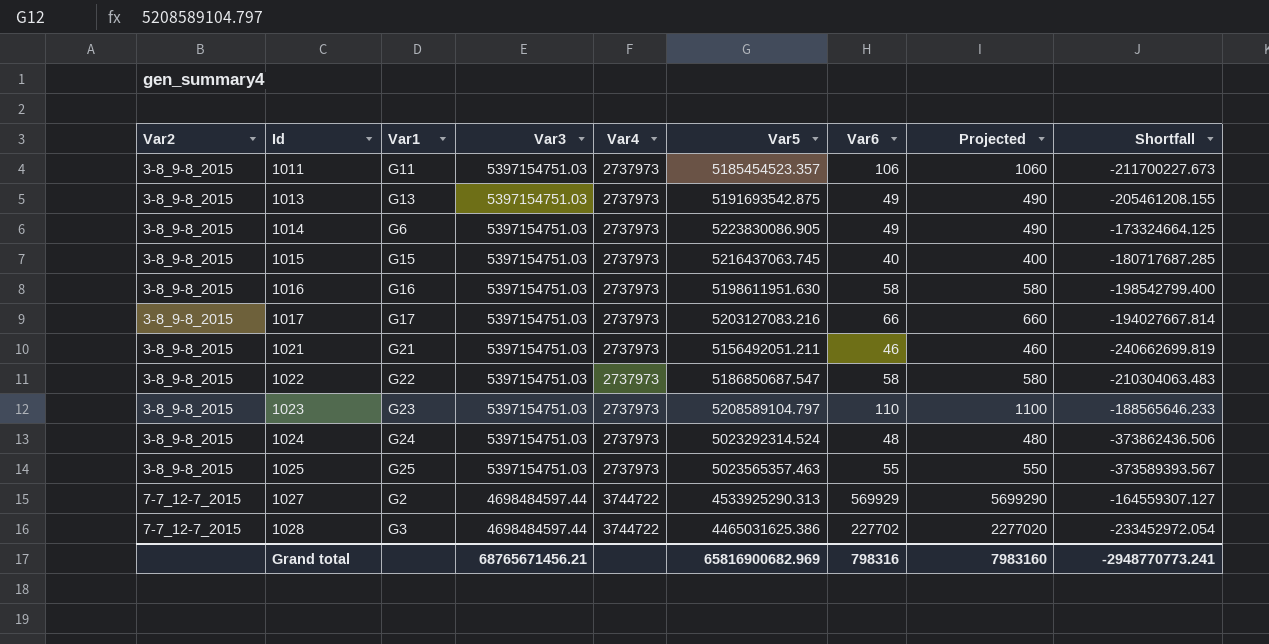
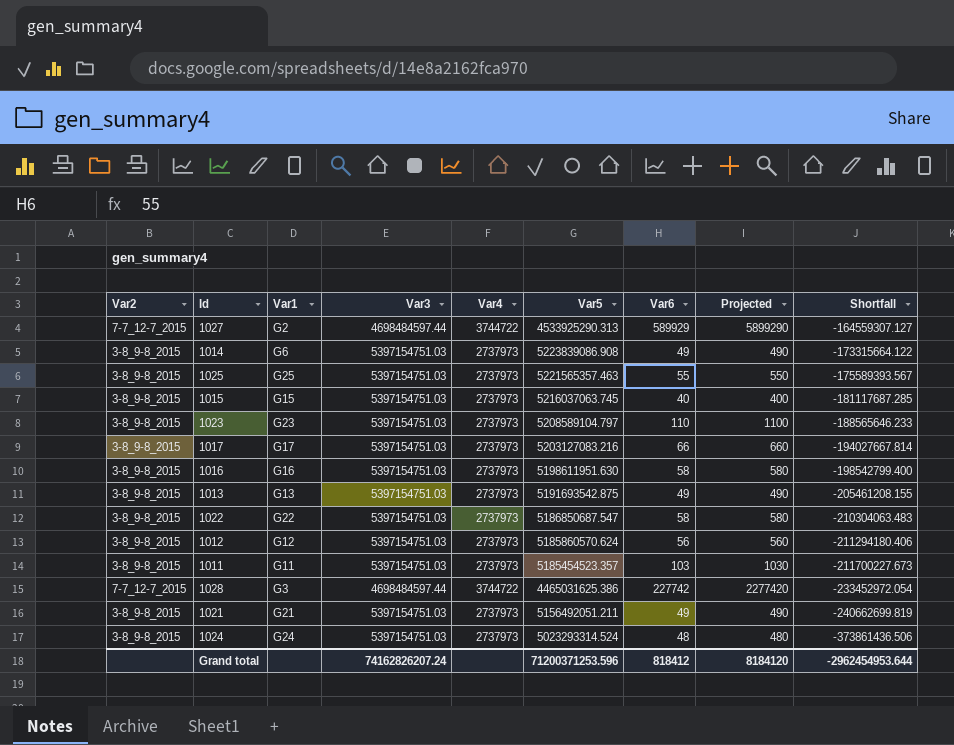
row order: Var2 ascending -> Shortfall descending
1027 | Var6: 569929 -> 589929
1027 | Projected: 5699290 -> 5899290
1014 | Var5: 5223830086.905 -> 5223839086.908
1014 | Shortfall: -173324664.125 -> -173315664.122
1025 | Var5: 5023565357.463 -> 5221565357.463
1025 | Shortfall: -373589393.567 -> -175589393.567
1015 | Var5: 5216437063.745 -> 5216037063.745
1015 | Shortfall: -180717687.285 -> -181117687.285
row 1012: none -> 3-8_9-8_2015 | G12 | 5397154751.03 | 2737973 | 5185860570.624 | 56 | 560 | -211294180.406
1011 | Var6: 106 -> 103
1011 | Projected: 1060 -> 1030
1028 | Var6: 227702 -> 227742
1028 | Projected: 2277020 -> 2277420
1021 | Var6: 46 -> 49
1021 | Projected: 460 -> 490
1024 | Var5: 5023292314.524 -> 5023293314.524
1024 | Shortfall: -373862436.506 -> -373861436.506
Grand total | Var3: 68765671456.21 -> 74162826207.24
Grand total | Var5: 65816900682.969 -> 71200371253.596
Grand total | Var6: 798316 -> 818412
Grand total | Projected: 7983160 -> 8184120
Grand total | Shortfall: -2948770773.241 -> -2962454953.644

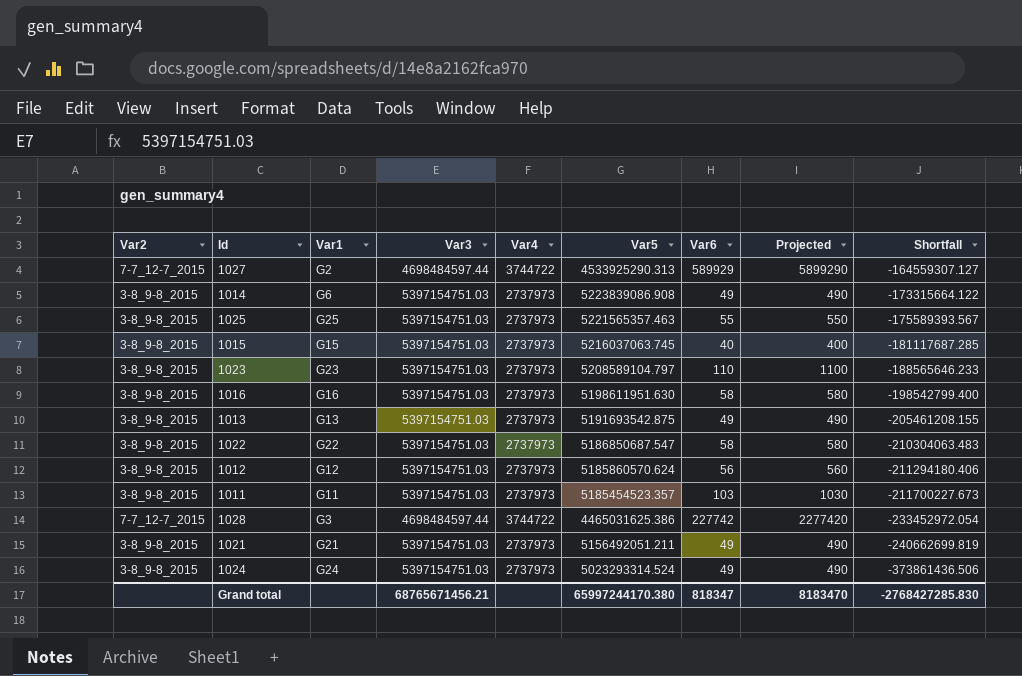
row 1017: 3-8_9-8_2015 | G17 | 5397154751.03 | 2737973 | 5203127083.216 | 66 | 660 | -194027667.814 -> none
1024 | Var6: 48 -> 49
1024 | Projected: 480 -> 490
Grand total | Var3: 74162826207.24 -> 68765671456.21
Grand total | Var5: 71200371253.596 -> 65997244170.380
Grand total | Var6: 818412 -> 818347
Grand total | Projected: 8184120 -> 8183470
Grand total | Shortfall: -2962454953.644 -> -2768427285.830

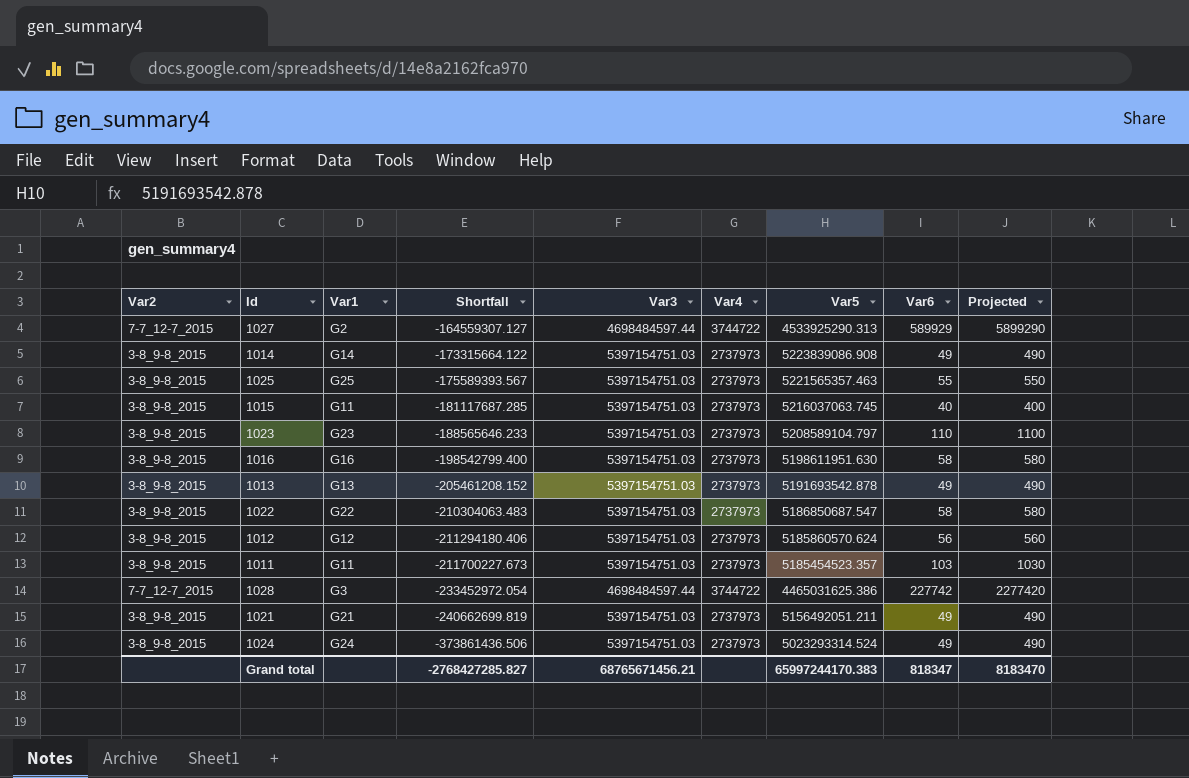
column Shortfall | position: 9 -> 4
1014 | Var1: G6 -> G14
1015 | Var1: G15 -> G11
1013 | Shortfall: -205461208.155 -> -205461208.152
1013 | Var5: 5191693542.875 -> 5191693542.878
Grand total | Shortfall: -2768427285.830 -> -2768427285.827
Grand total | Var5: 65997244170.380 -> 65997244170.383

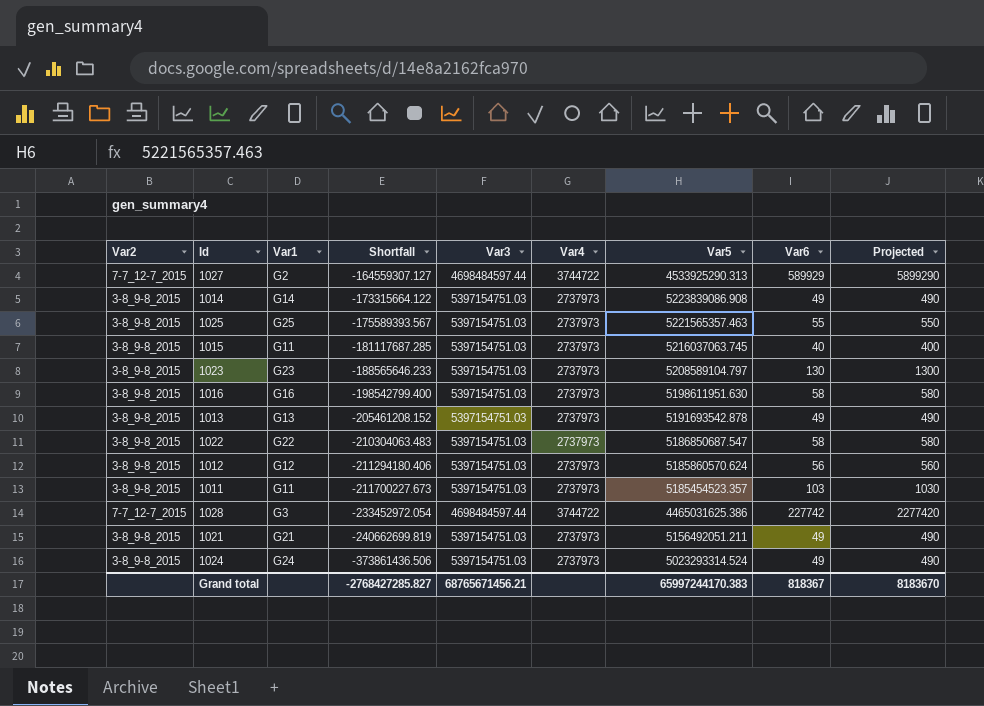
1023 | Var6: 110 -> 130
1023 | Projected: 1100 -> 1300
Grand total | Var6: 818347 -> 818367
Grand total | Projected: 8183470 -> 8183670

